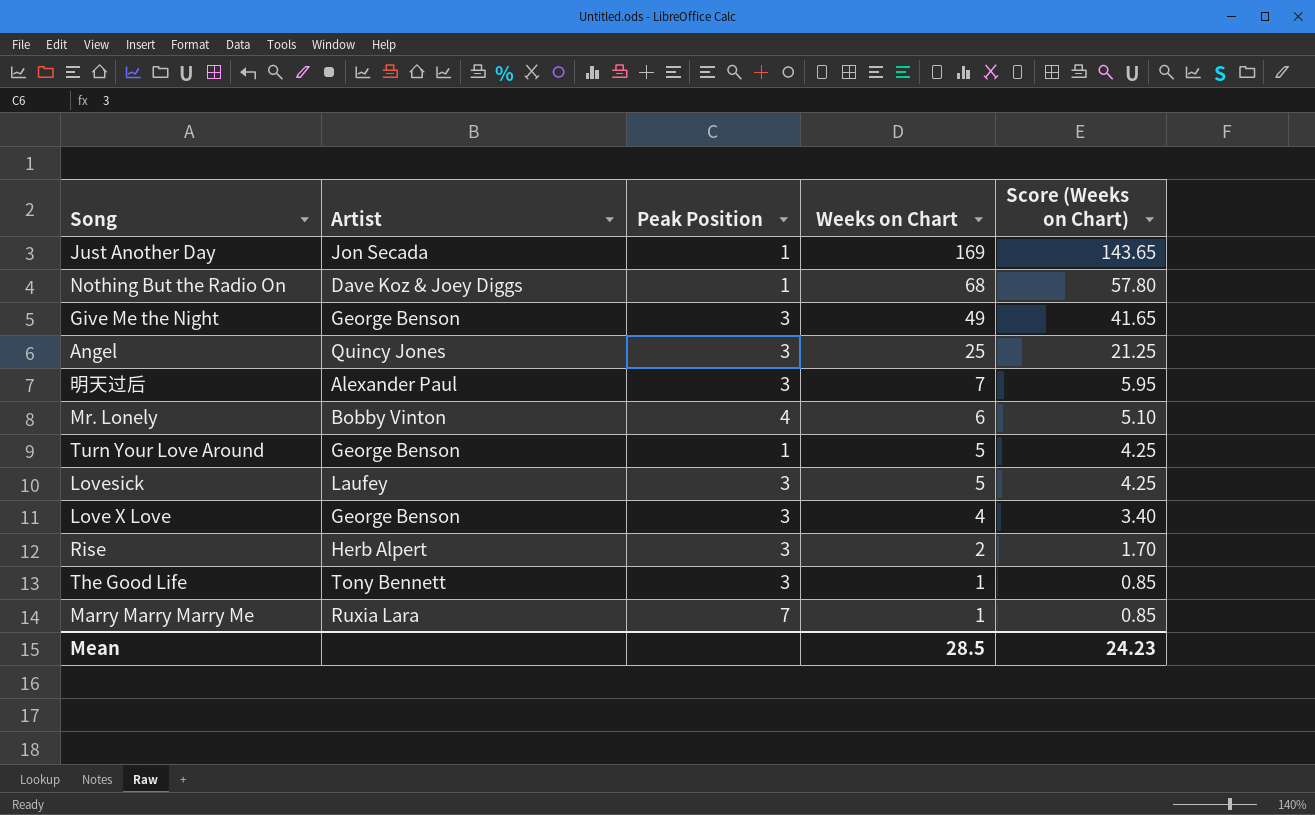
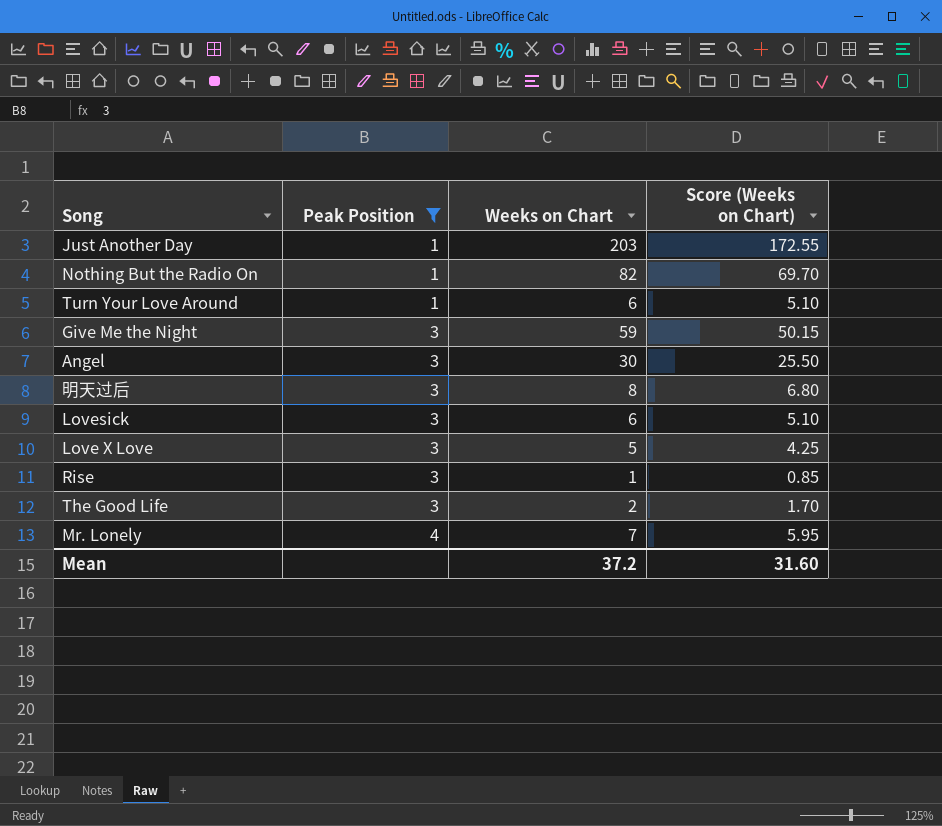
filter: none -> Peak Position != 7
row order: Weeks on Chart descending -> Peak Position ascending
column Artist | position: 2 -> none
Just Another Day | Weeks on Chart: 169 -> 203
Just Another Day | Score (Weeks on Chart): 143.65 -> 172.55
Nothing But the Radio On | Weeks on Chart: 68 -> 82
Nothing But the Radio On | Score (Weeks on Chart): 57.80 -> 69.70
Turn Your Love Around | Weeks on Chart: 5 -> 6
Turn Your Love Around | Score (Weeks on Chart): 4.25 -> 5.10
Give Me the Night | Weeks on Chart: 49 -> 59
Give Me the Night | Score (Weeks on Chart): 41.65 -> 50.15
Angel | Weeks on Chart: 25 -> 30
Angel | Score (Weeks on Chart): 21.25 -> 25.50
明天过后 | Weeks on Chart: 7 -> 8
明天过后 | Score (Weeks on Chart): 5.95 -> 6.80
Lovesick | Weeks on Chart: 5 -> 6
Lovesick | Score (Weeks on Chart): 4.25 -> 5.10
Love X Love | Weeks on Chart: 4 -> 5
Love X Love | Score (Weeks on Chart): 3.40 -> 4.25
Rise | Weeks on Chart: 2 -> 1
Rise | Score (Weeks on Chart): 1.70 -> 0.85
The Good Life | Weeks on Chart: 1 -> 2
The Good Life | Score (Weeks on Chart): 0.85 -> 1.70
Mr. Lonely | Weeks on Chart: 6 -> 7
Mr. Lonely | Score (Weeks on Chart): 5.10 -> 5.95
Mean | Weeks on Chart: 28.5 -> 37.2
Mean | Score (Weeks on Chart): 24.23 -> 31.60

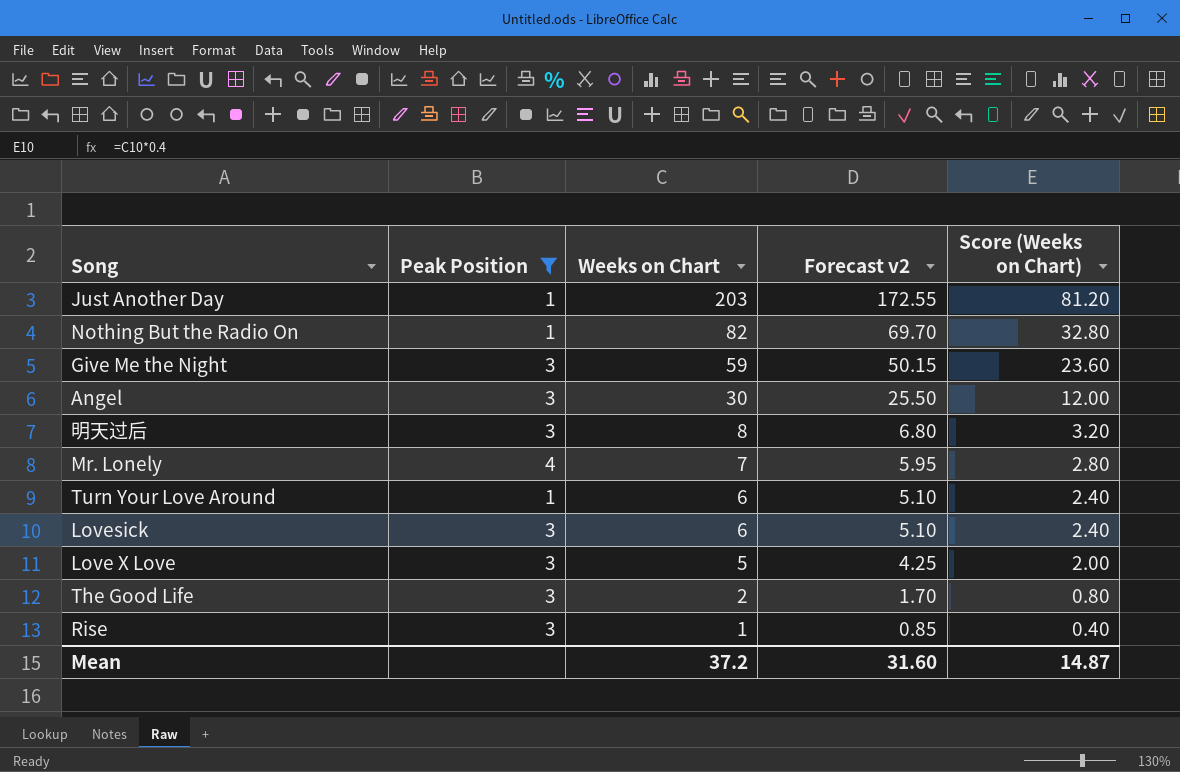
row order: Peak Position ascending -> Weeks on Chart descending
column Forecast v2 | formula: none -> [Weeks on Chart] * 0.85
column Score (Weeks on Chart) | formula: [Weeks on Chart] * 0.85 -> [Weeks on Chart] * 0.4
Mean | Score (Weeks on Chart): 31.60 -> 14.87

